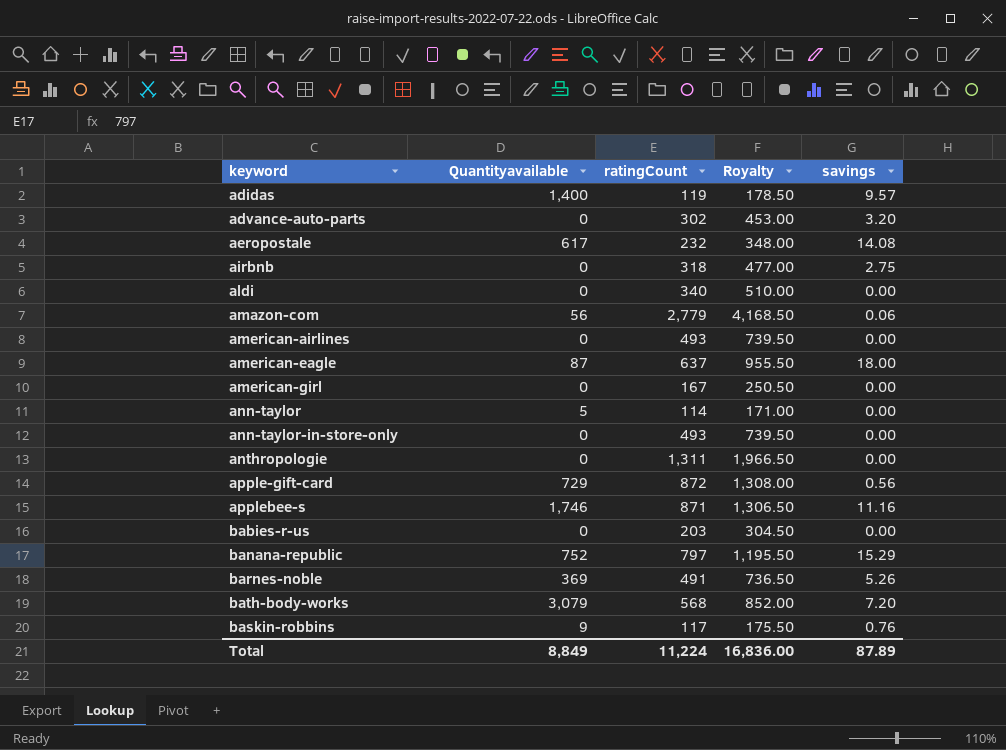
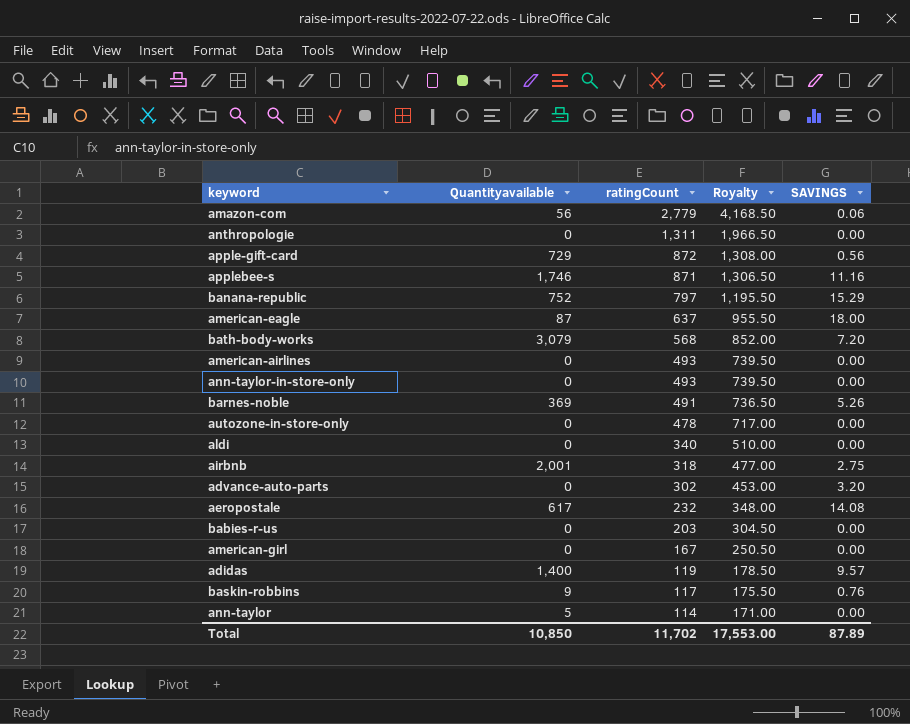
row order: none -> ratingCount descending
column name: savings -> SAVINGS
row autozone-in-store-only: none -> 0 | 478 | 717.00 | 0.00
airbnb | Quantityavailable: 0 -> 2,001
Total | Quantityavailable: 8,849 -> 10,850
Total | ratingCount: 11,224 -> 11,702
Total | Royalty: 16,836.00 -> 17,553.00

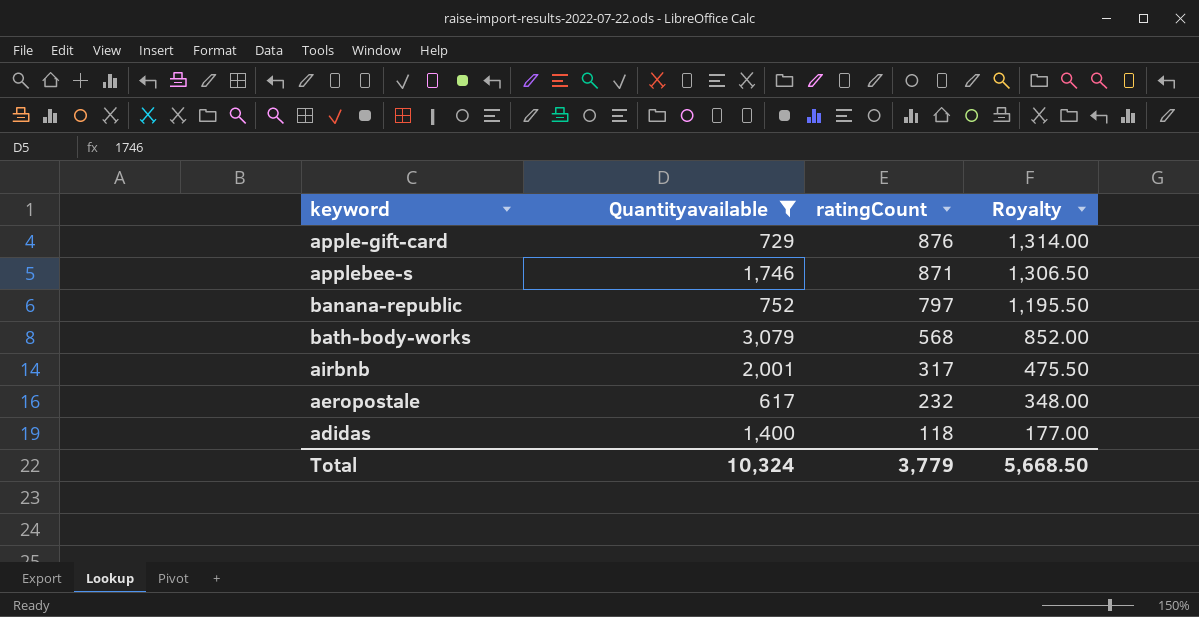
filter: none -> Quantityavailable >= 617
column SAVINGS | position: 5 -> none
apple-gift-card | ratingCount: 872 -> 876
apple-gift-card | Royalty: 1,308.00 -> 1,314.00
airbnb | ratingCount: 318 -> 317
airbnb | Royalty: 477.00 -> 475.50
adidas | ratingCount: 119 -> 118
adidas | Royalty: 178.50 -> 177.00
Total | Quantityavailable: 10,850 -> 10,324
Total | ratingCount: 11,702 -> 3,779
Total | Royalty: 17,553.00 -> 5,668.50

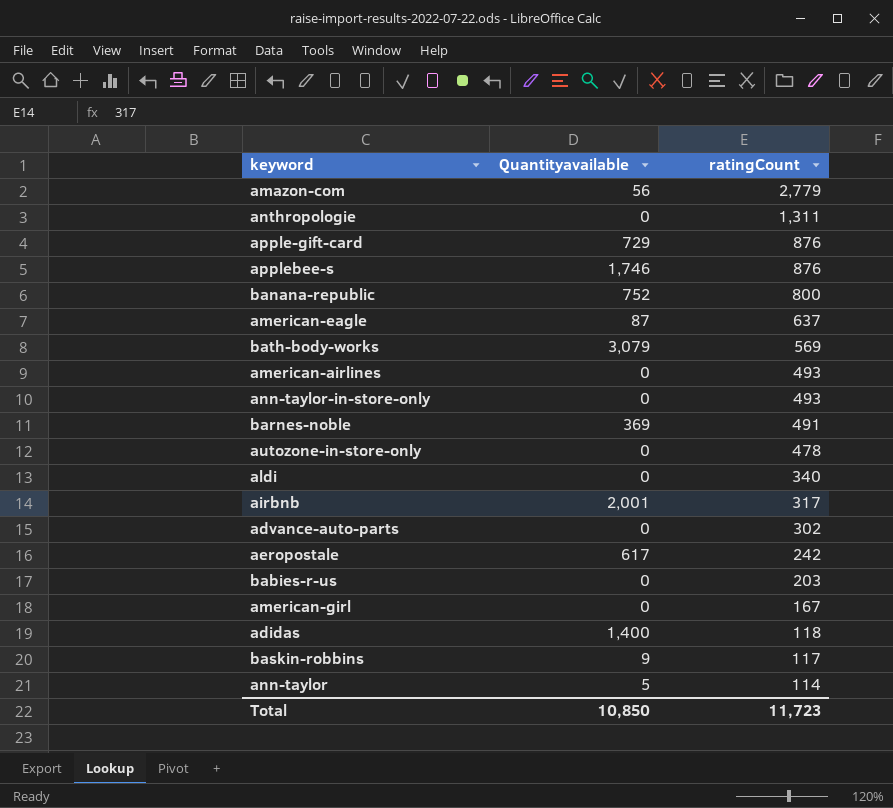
filter: Quantityavailable >= 617 -> none
column Royalty | formula: [ratingCount] * 1.5 -> none
applebee-s | ratingCount: 871 -> 876
banana-republic | ratingCount: 797 -> 800
bath-body-works | ratingCount: 568 -> 569
aeropostale | ratingCount: 232 -> 242
Total | Quantityavailable: 10,324 -> 10,850
Total | ratingCount: 3,779 -> 11,723

